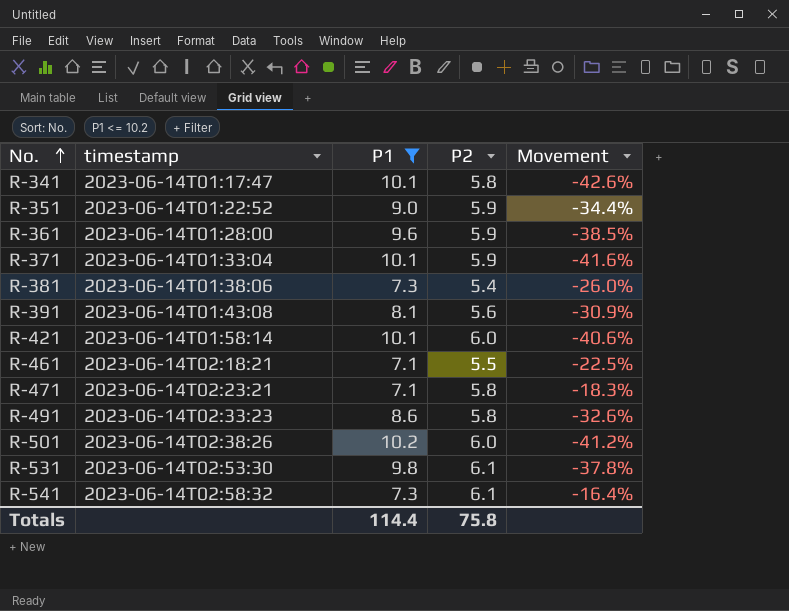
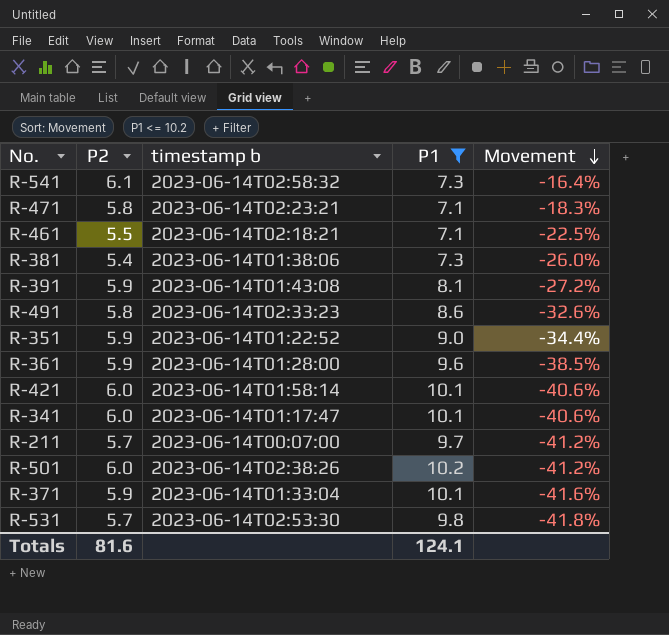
row order: No. ascending -> Movement descending
column P2 | position: 4 -> 2
column name: timestamp -> timestamp b
R-391 | P2: 5.6 -> 5.9
R-391 | Movement: -30.9% -> -27.2%
R-341 | P2: 5.8 -> 6.0
R-341 | Movement: -42.6% -> -40.6%
row R-211: none -> 5.7 | 2023-06-14T00:07:00 | 9.7 | -41.2%
R-531 | P2: 6.1 -> 5.7
R-531 | Movement: -37.8% -> -41.8%
Totals | P2: 75.8 -> 81.6
Totals | P1: 114.4 -> 124.1

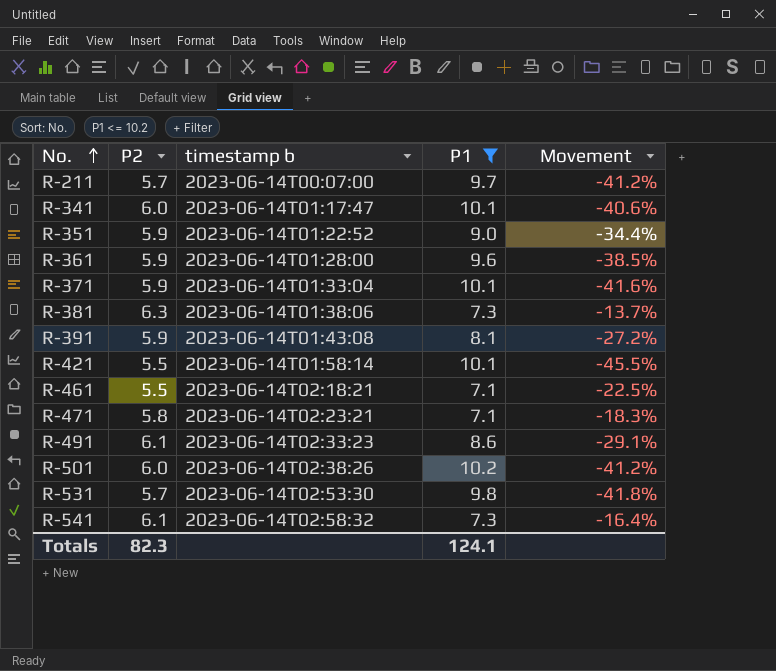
row order: Movement descending -> No. ascending
R-381 | P2: 5.4 -> 6.3
R-381 | Movement: -26.0% -> -13.7%
R-421 | P2: 6.0 -> 5.5
R-421 | Movement: -40.6% -> -45.5%
R-491 | P2: 5.8 -> 6.1
R-491 | Movement: -32.6% -> -29.1%
Totals | P2: 81.6 -> 82.3

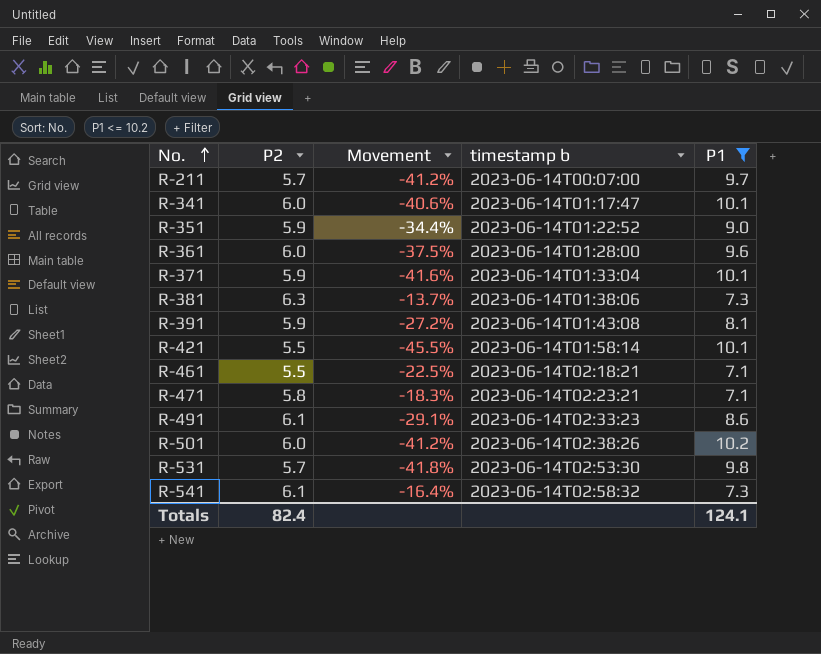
column Movement | position: 5 -> 3
R-361 | P2: 5.9 -> 6.0
R-361 | Movement: -38.5% -> -37.5%
Totals | P2: 82.3 -> 82.4

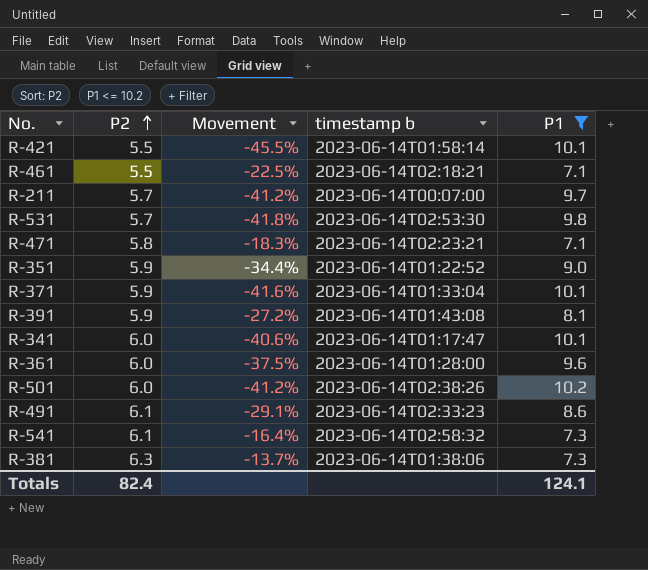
row order: No. ascending -> P2 ascending

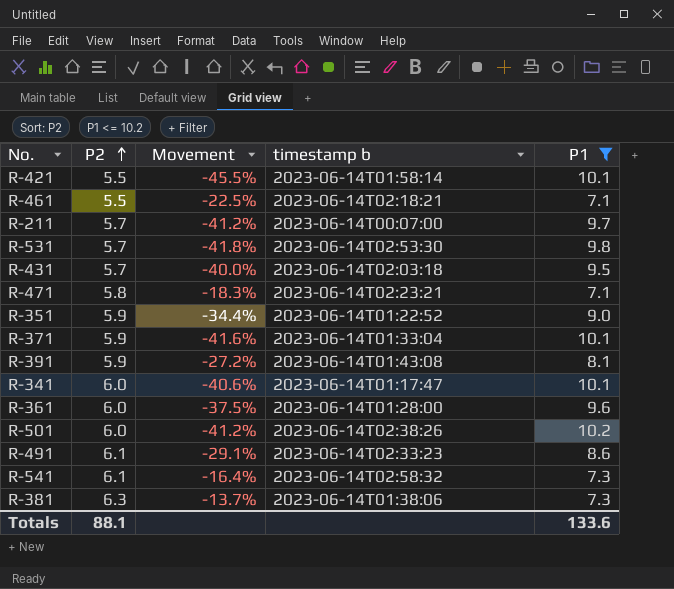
row R-431: none -> 5.7 | -40.0% | 2023-06-14T02:03:18 | 9.5
Totals | P2: 82.4 -> 88.1
Totals | P1: 124.1 -> 133.6

